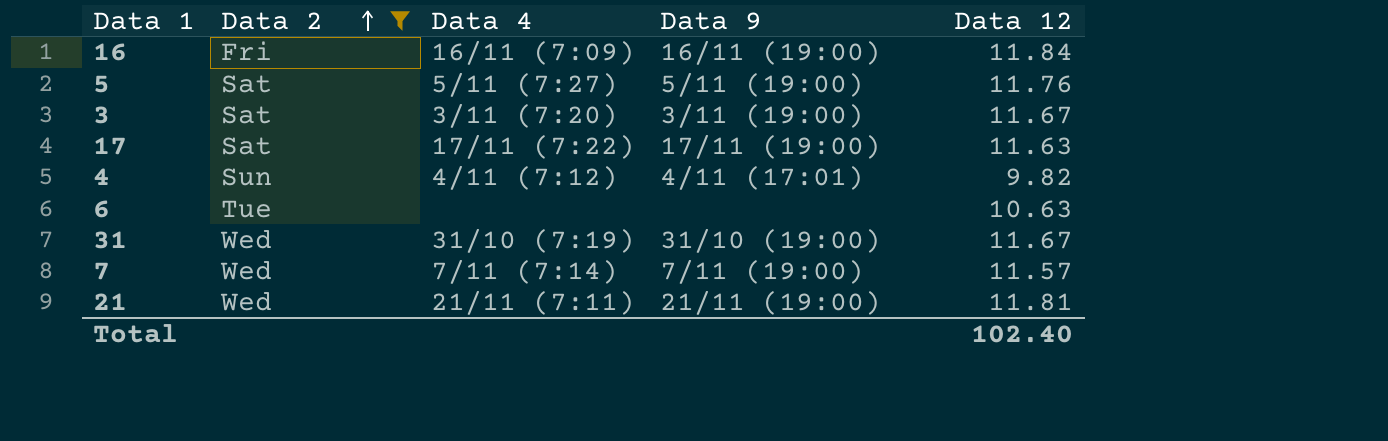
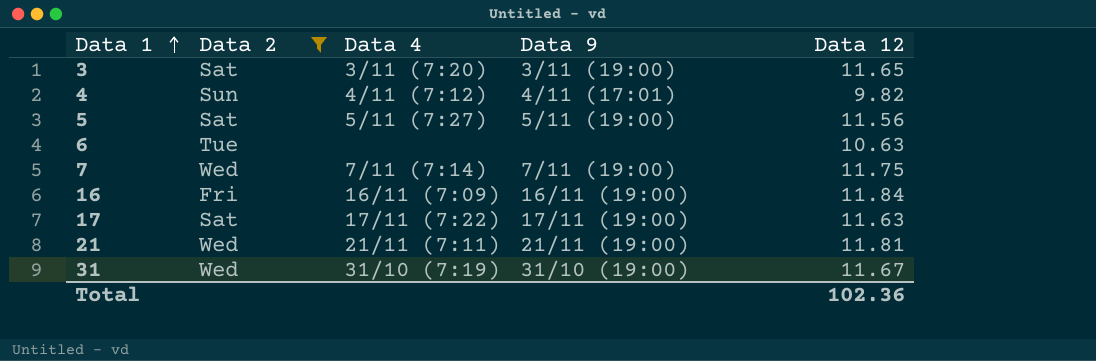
row order: Data 2 ascending -> Data 1 ascending
3 | Data 12: 11.67 -> 11.65
5 | Data 12: 11.76 -> 11.56
7 | Data 12: 11.57 -> 11.75
Total | Data 12: 102.40 -> 102.36

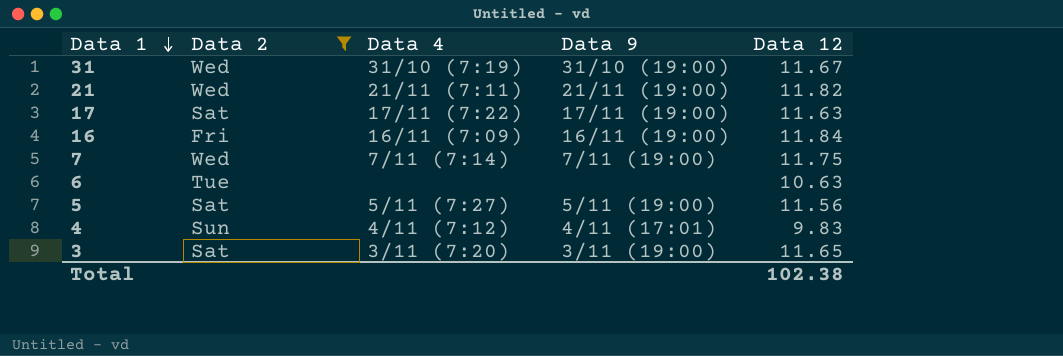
row order: Data 1 ascending -> Data 1 descending
21 | Data 12: 11.81 -> 11.82
4 | Data 12: 9.82 -> 9.83
Total | Data 12: 102.36 -> 102.38

